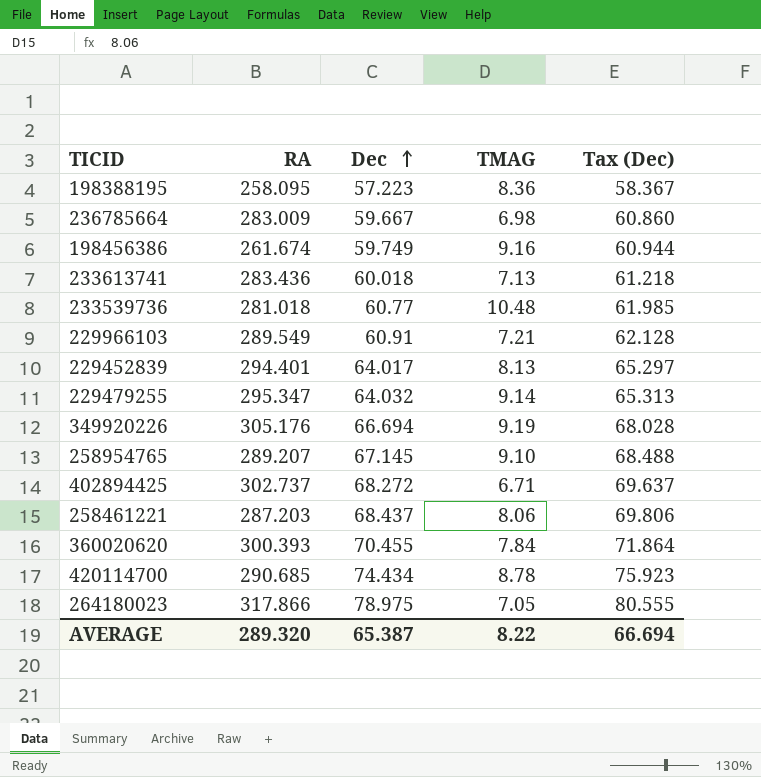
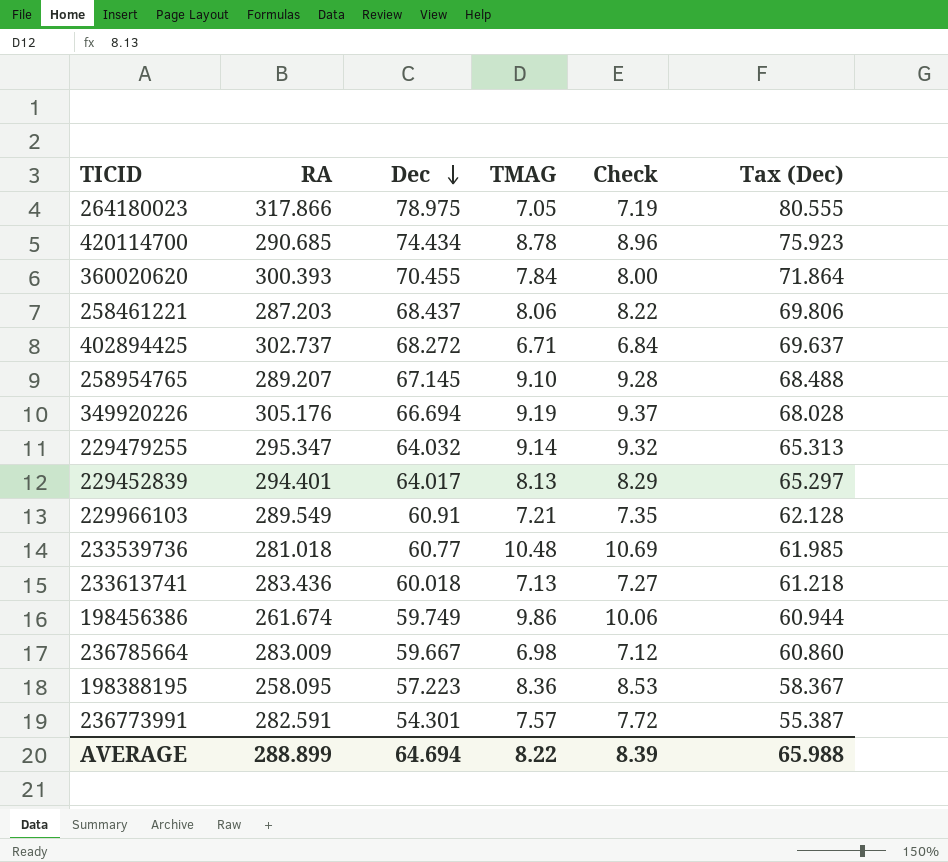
row order: Dec ascending -> Dec descending
column Check | formula: none -> [TMAG] * 1.02
198456386 | TMAG: 9.16 -> 9.86
row 236773991: none -> 282.591 | 54.301 | 7.57 | 7.72 | 55.387
AVERAGE | RA: 289.320 -> 288.899
AVERAGE | Dec: 65.387 -> 64.694
AVERAGE | Tax (Dec): 66.694 -> 65.988

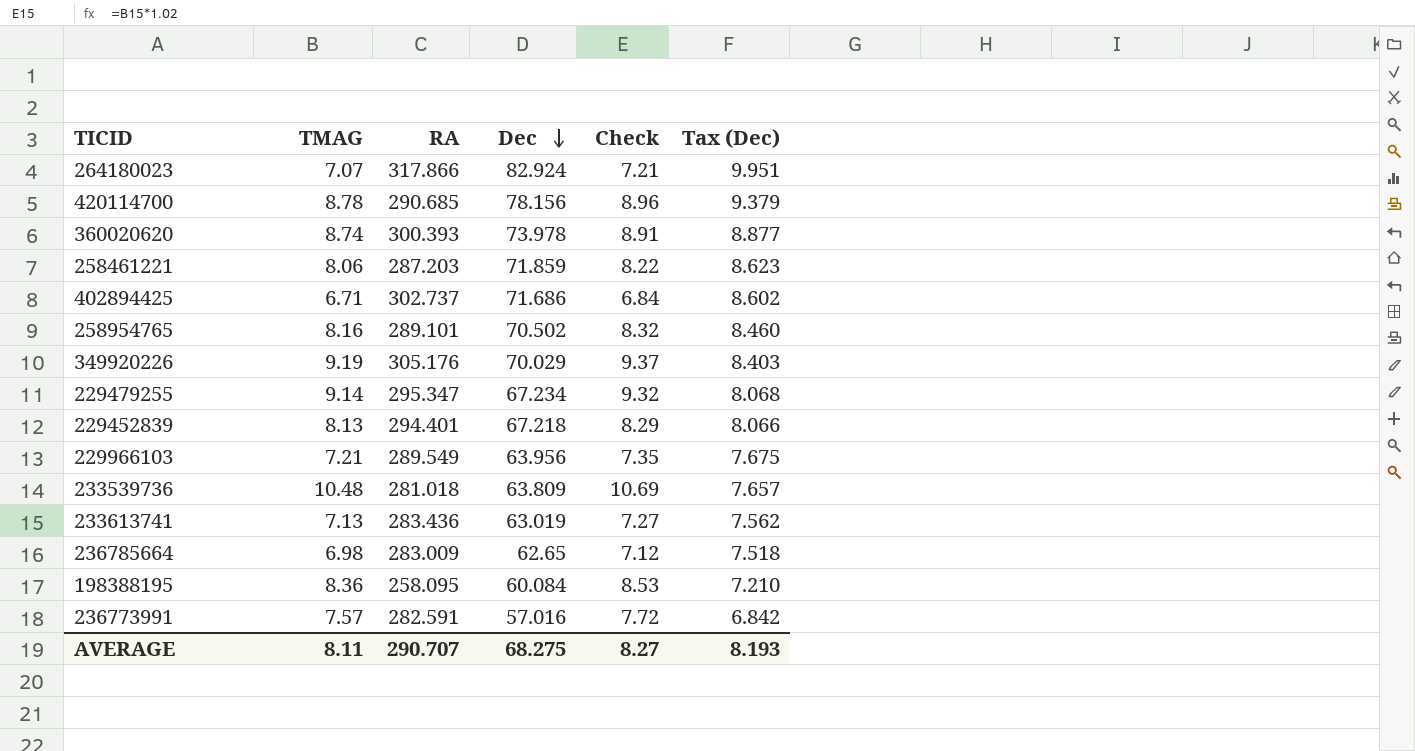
column TMAG | position: 4 -> 2
column Tax (Dec) | formula: [Dec] * 1.02 -> [Dec] * 0.12
row 198456386: 261.674 | 59.749 | 9.86 | 10.06 | 60.944 -> none
264180023 | TMAG: 7.05 -> 7.07
264180023 | Dec: 78.975 -> 82.924
264180023 | Check: 7.19 -> 7.21
420114700 | Dec: 74.434 -> 78.156
360020620 | TMAG: 7.84 -> 8.74
360020620 | Dec: 70.455 -> 73.978
360020620 | Check: 8.00 -> 8.91
258461221 | Dec: 68.437 -> 71.859
402894425 | Dec: 68.272 -> 71.686
258954765 | TMAG: 9.10 -> 8.16
258954765 | RA: 289.207 -> 289.101
258954765 | Dec: 67.145 -> 70.502
258954765 | Check: 9.28 -> 8.32
349920226 | Dec: 66.694 -> 70.029
229479255 | Dec: 64.032 -> 67.234
229452839 | Dec: 64.017 -> 67.218
229966103 | Dec: 60.91 -> 63.956
233539736 | Dec: 60.77 -> 63.809
233613741 | Dec: 60.018 -> 63.019
236785664 | Dec: 59.667 -> 62.65
198388195 | Dec: 57.223 -> 60.084
236773991 | Dec: 54.301 -> 57.016
AVERAGE | TMAG: 8.22 -> 8.11
AVERAGE | RA: 288.899 -> 290.707
AVERAGE | Dec: 64.694 -> 68.275
AVERAGE | Check: 8.39 -> 8.27
AVERAGE | Tax (Dec): 65.988 -> 8.193

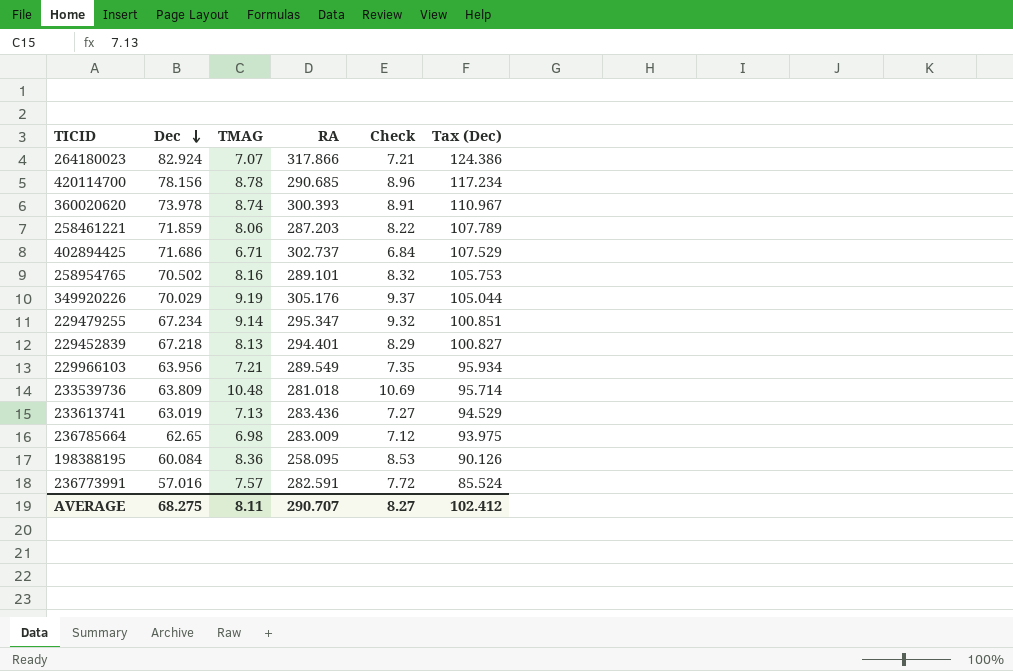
column Dec | position: 4 -> 2
column Tax (Dec) | formula: [Dec] * 0.12 -> [Dec] * 1.5
AVERAGE | Tax (Dec): 8.193 -> 102.412

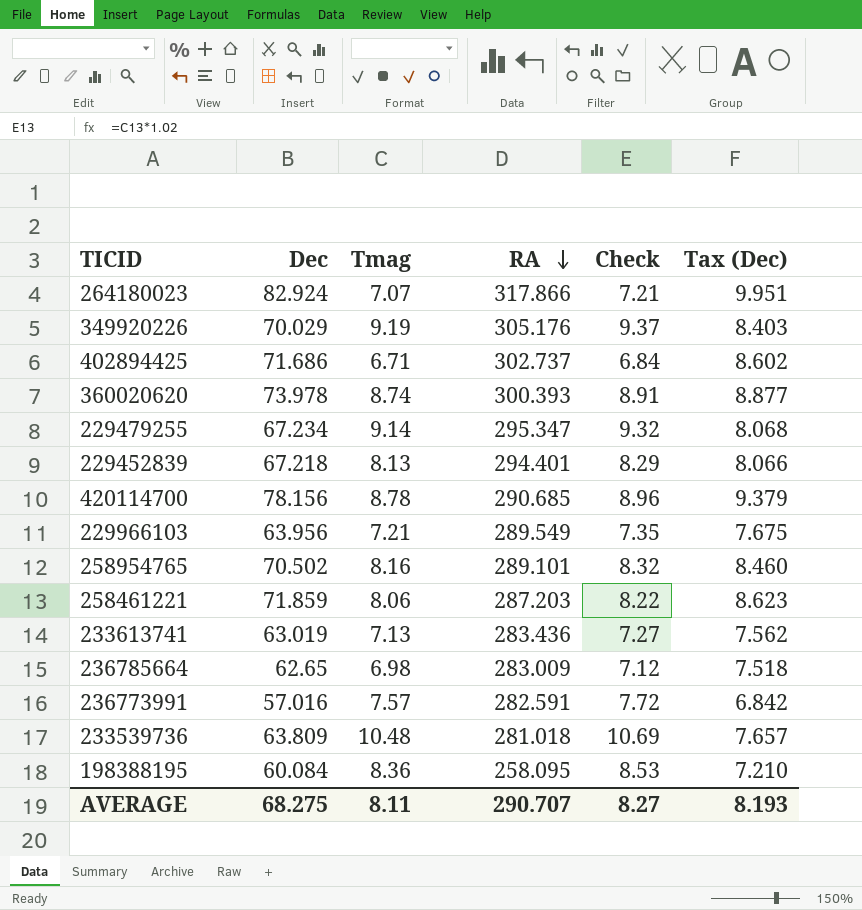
row order: Dec descending -> RA descending
column name: TMAG -> Tmag
column Tax (Dec) | formula: [Dec] * 1.5 -> [Dec] * 0.12
AVERAGE | Tax (Dec): 102.412 -> 8.193

